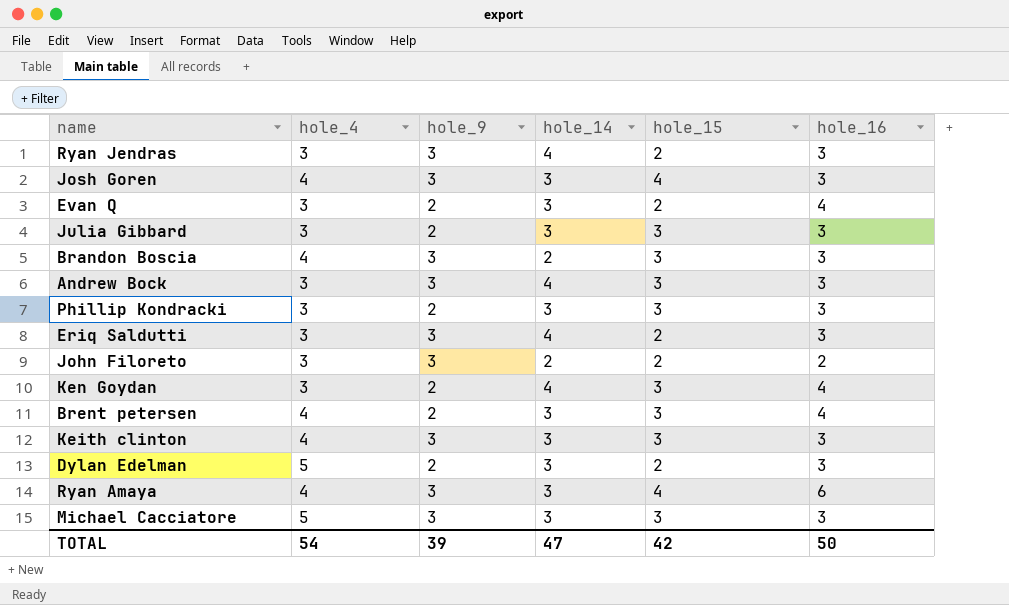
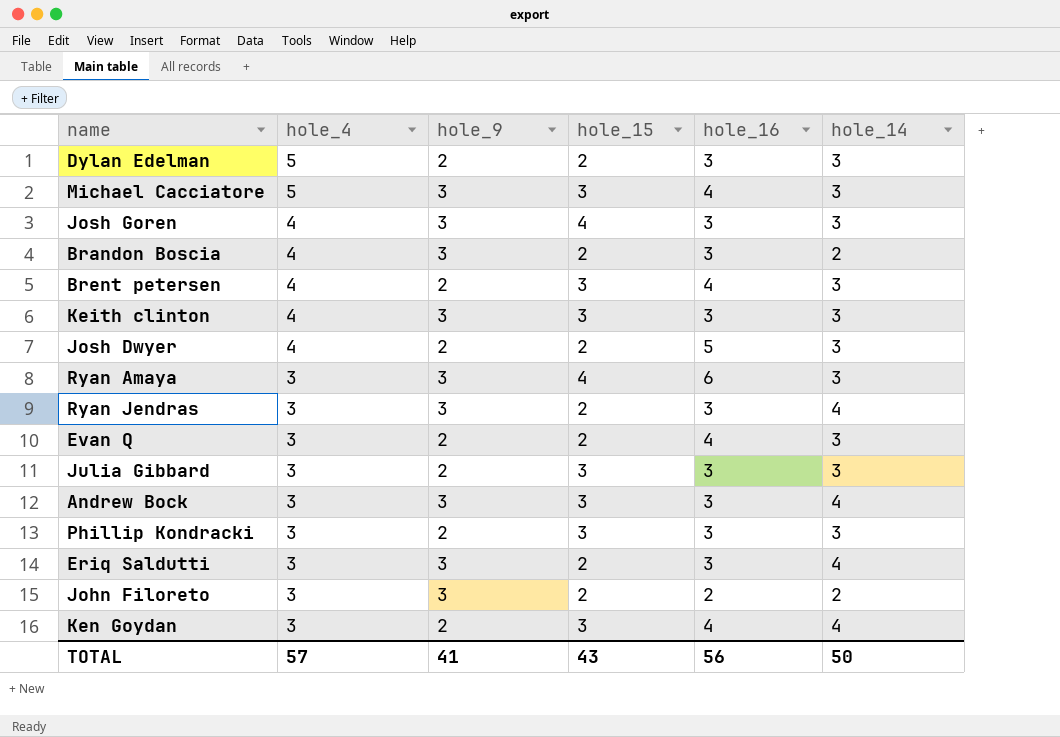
row order: none -> hole_4 descending
column hole_14 | position: 4 -> 6
Michael Cacciatore | hole_16: 3 -> 4
Brandon Boscia | hole_15: 3 -> 2
row Josh Dwyer: none -> 4 | 2 | 2 | 5 | 3
Ryan Amaya | hole_4: 4 -> 3
TOTAL | hole_4: 54 -> 57
TOTAL | hole_9: 39 -> 41
TOTAL | hole_15: 42 -> 43
TOTAL | hole_16: 50 -> 56
TOTAL | hole_14: 47 -> 50

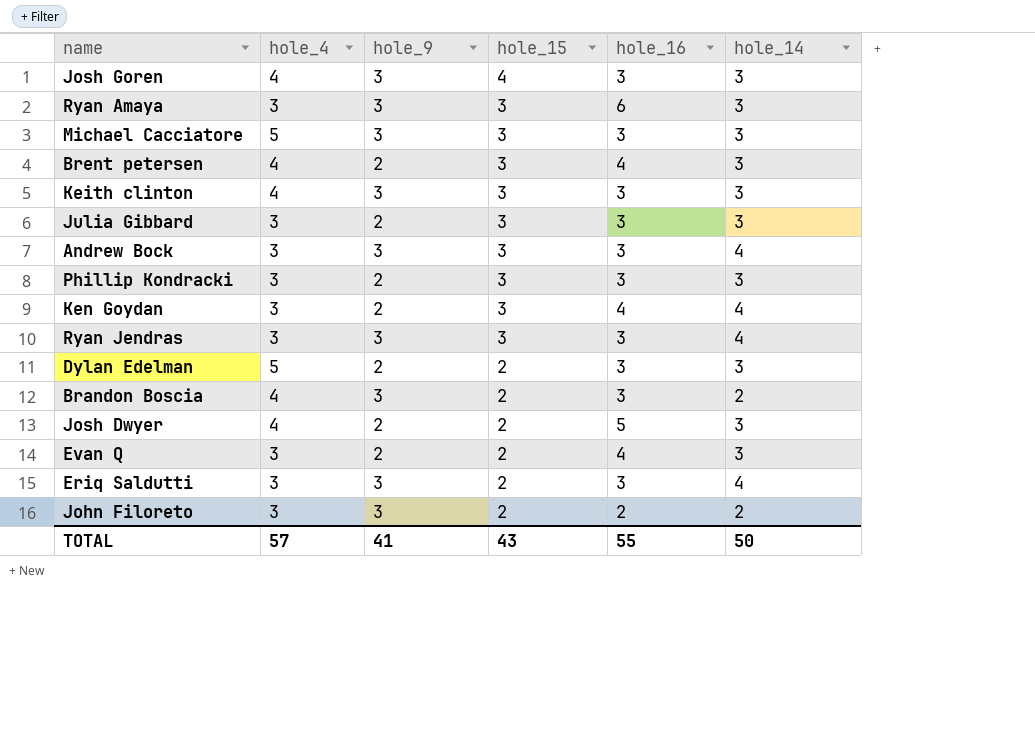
row order: hole_4 descending -> hole_15 descending
Ryan Amaya | hole_15: 4 -> 3
Michael Cacciatore | hole_16: 4 -> 3
Ryan Jendras | hole_15: 2 -> 3
TOTAL | hole_16: 56 -> 55

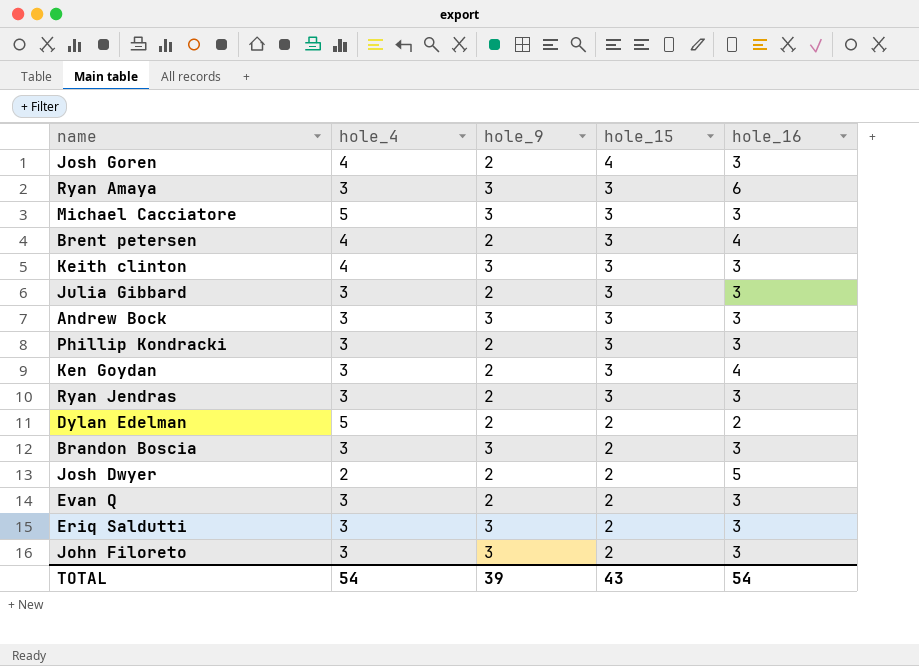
column hole_14 | position: 6 -> none
Josh Goren | hole_9: 3 -> 2
Ryan Jendras | hole_9: 3 -> 2
Dylan Edelman | hole_16: 3 -> 2
Brandon Boscia | hole_4: 4 -> 3
Josh Dwyer | hole_4: 4 -> 2
Evan Q | hole_16: 4 -> 3
John Filoreto | hole_16: 2 -> 3
TOTAL | hole_4: 57 -> 54
TOTAL | hole_9: 41 -> 39
TOTAL | hole_16: 55 -> 54

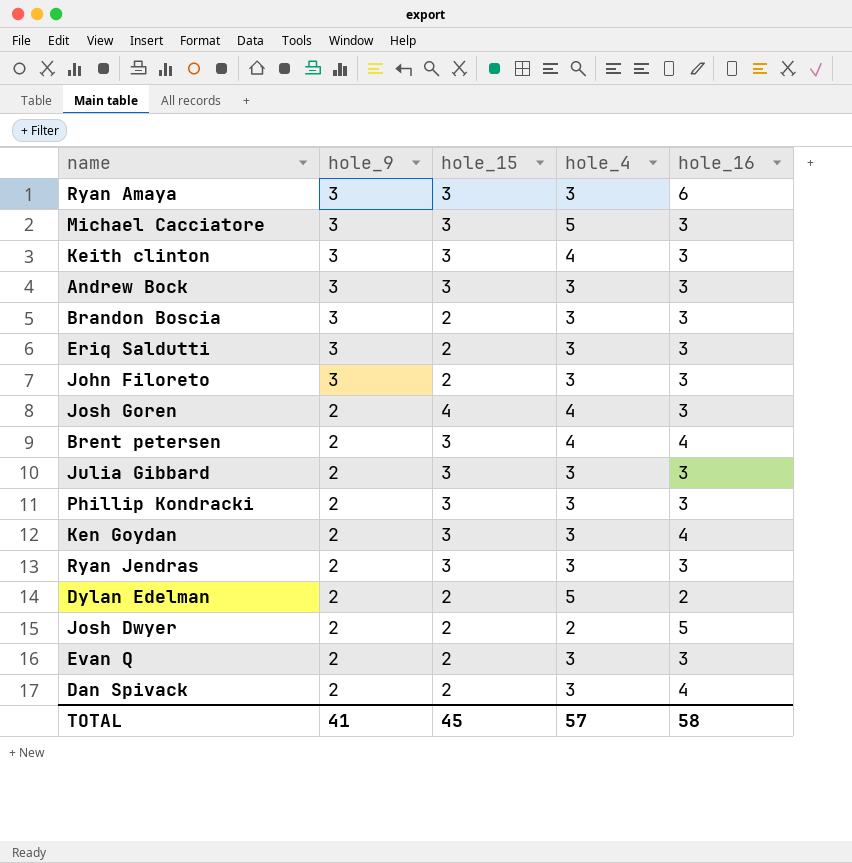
row order: hole_15 descending -> hole_9 descending
column hole_4 | position: 2 -> 4
row Dan Spivack: none -> 2 | 2 | 3 | 4
TOTAL | hole_9: 39 -> 41
TOTAL | hole_15: 43 -> 45
TOTAL | hole_4: 54 -> 57
TOTAL | hole_16: 54 -> 58

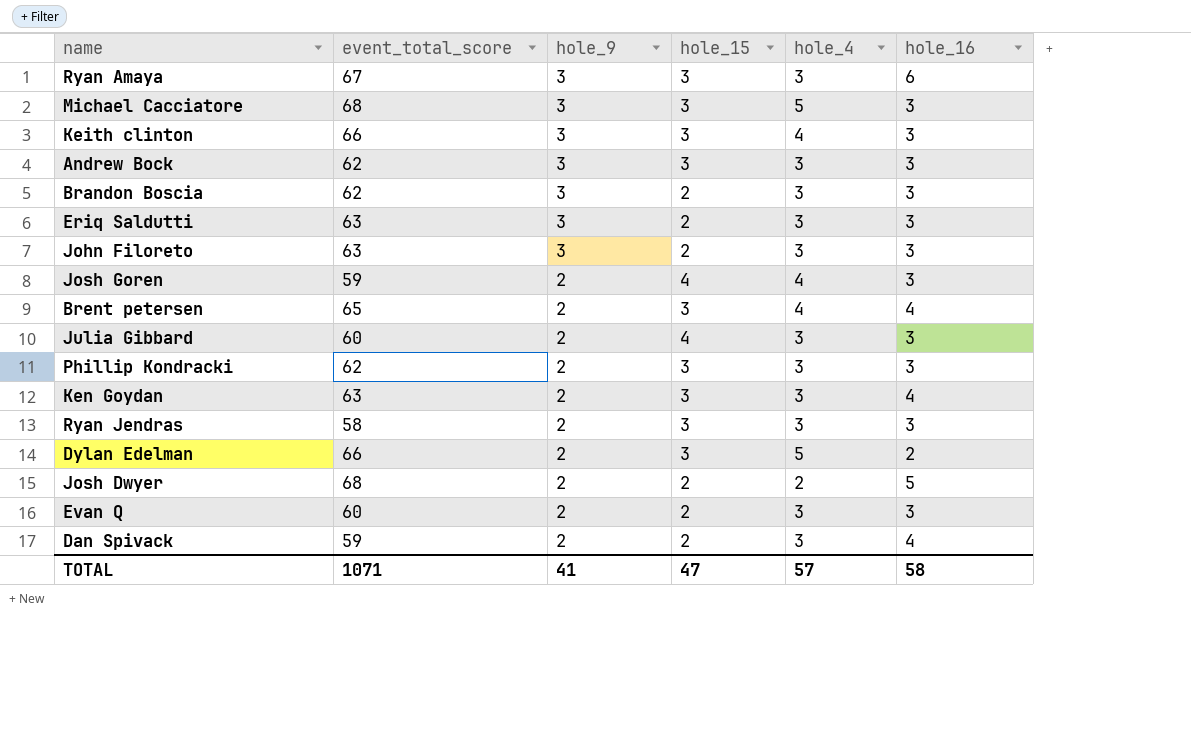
column event_total_score | position: none -> 2
Julia Gibbard | hole_15: 3 -> 4
Dylan Edelman | hole_15: 2 -> 3
TOTAL | hole_15: 45 -> 47

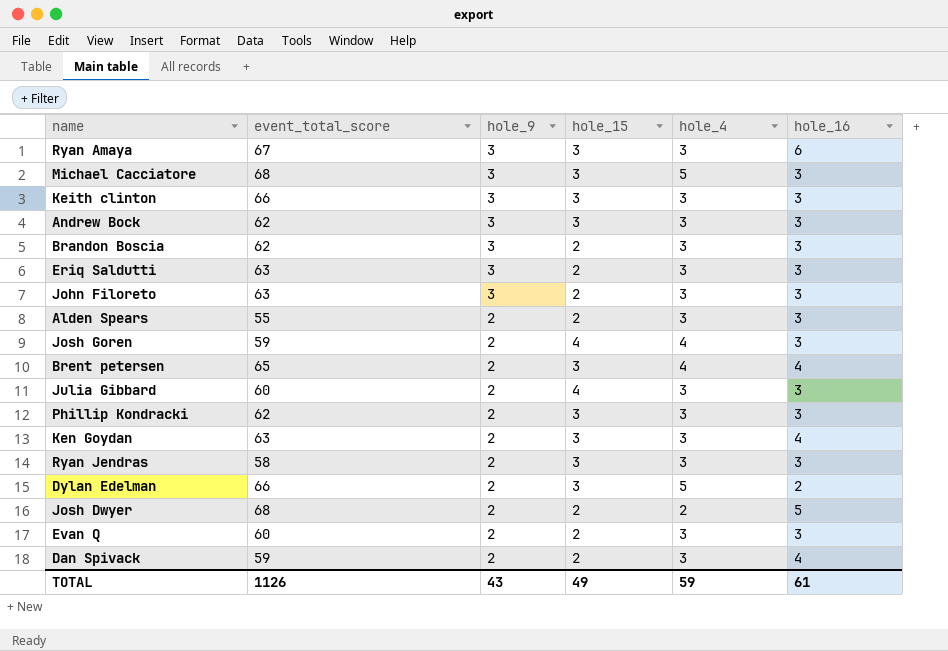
Keith clinton | hole_4: 4 -> 3
row Alden Spears: none -> 55 | 2 | 2 | 3 | 3
TOTAL | event_total_score: 1071 -> 1126
TOTAL | hole_9: 41 -> 43
TOTAL | hole_15: 47 -> 49
TOTAL | hole_4: 57 -> 59
TOTAL | hole_16: 58 -> 61

